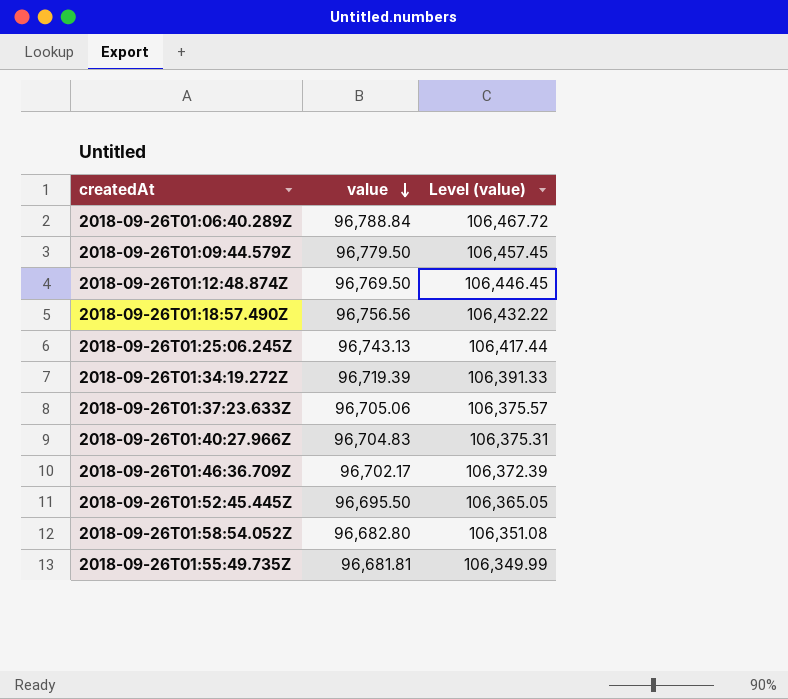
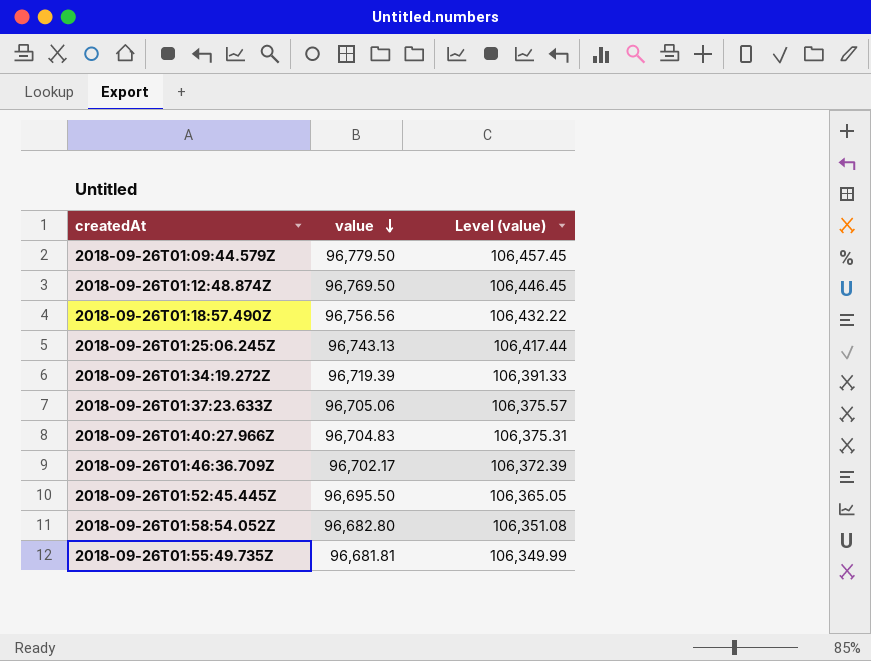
row 2018-09-26T01:06:40.289Z: 96,788.84 | 106,467.72 -> none

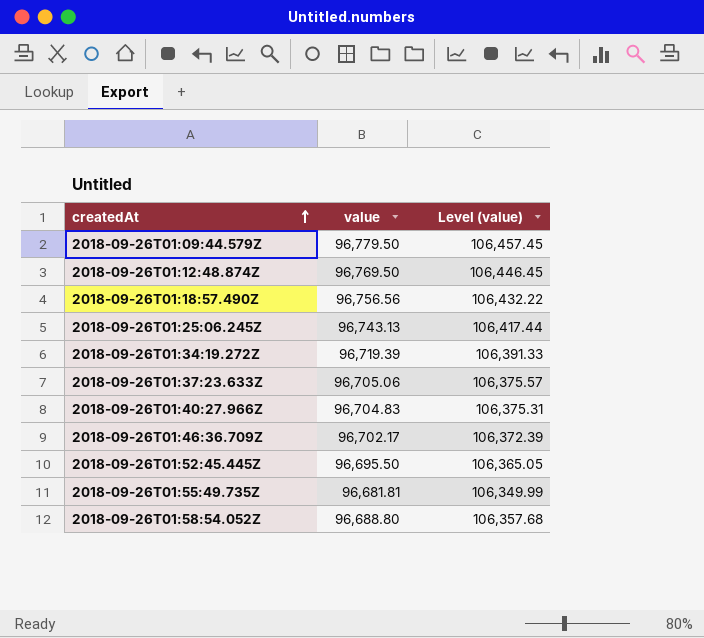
row order: value descending -> createdAt ascending
2018-09-26T01:58:54.052Z | value: 96,682.80 -> 96,688.80
2018-09-26T01:58:54.052Z | Level (value): 106,351.08 -> 106,357.68

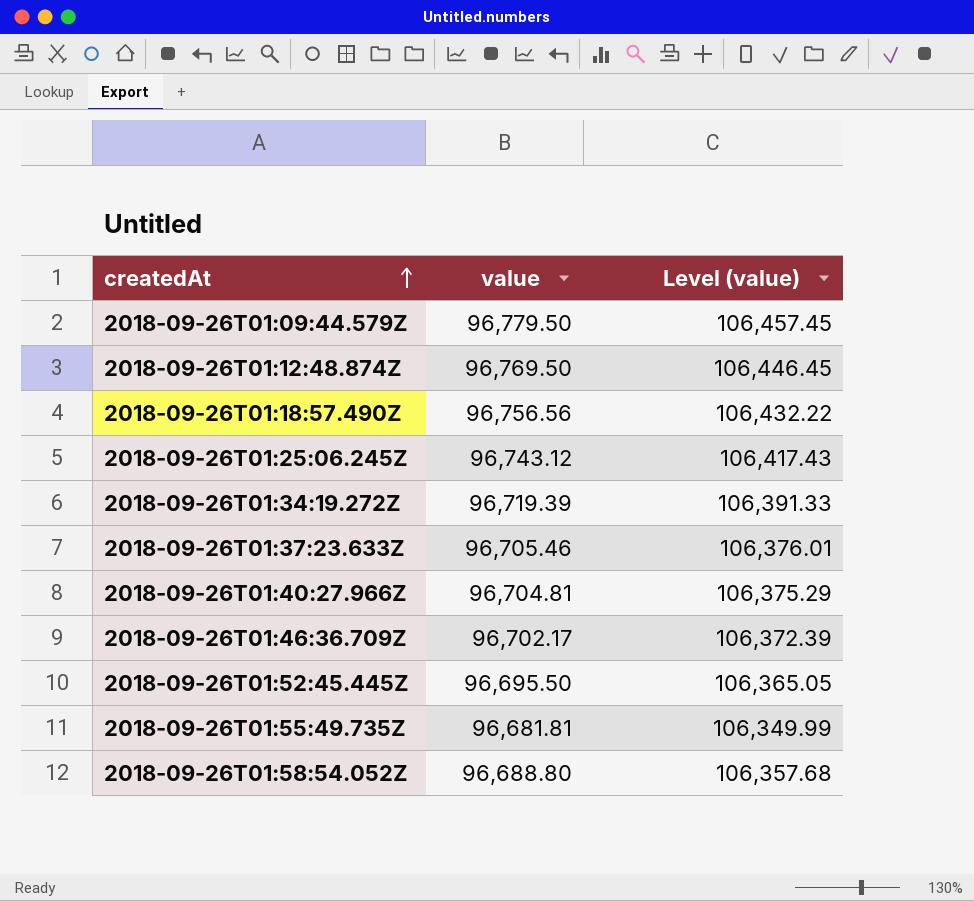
2018-09-26T01:25:06.245Z | value: 96,743.13 -> 96,743.12
2018-09-26T01:25:06.245Z | Level (value): 106,417.44 -> 106,417.43
2018-09-26T01:37:23.633Z | value: 96,705.06 -> 96,705.46
2018-09-26T01:37:23.633Z | Level (value): 106,375.57 -> 106,376.01
2018-09-26T01:40:27.966Z | value: 96,704.83 -> 96,704.81
2018-09-26T01:40:27.966Z | Level (value): 106,375.31 -> 106,375.29

